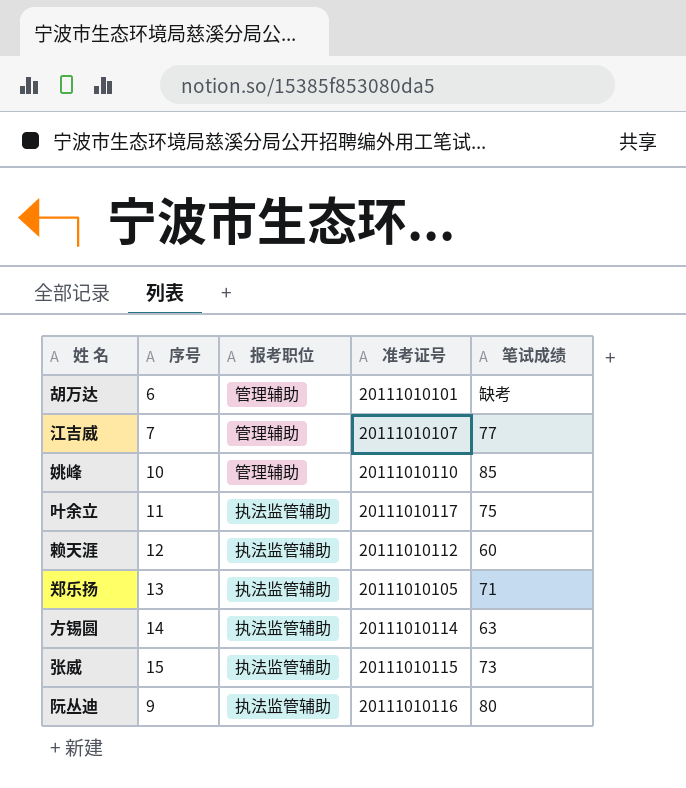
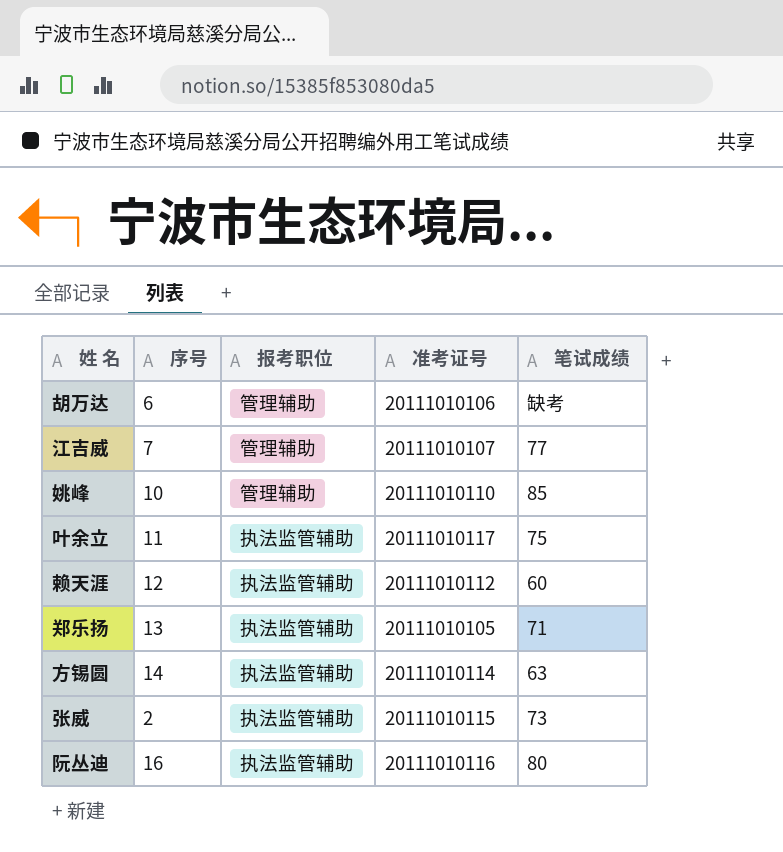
胡万达 | 准考证号: 20111010101 -> 20111010106
张威 | 序号: 15 -> 2
阮丛迪 | 序号: 9 -> 16

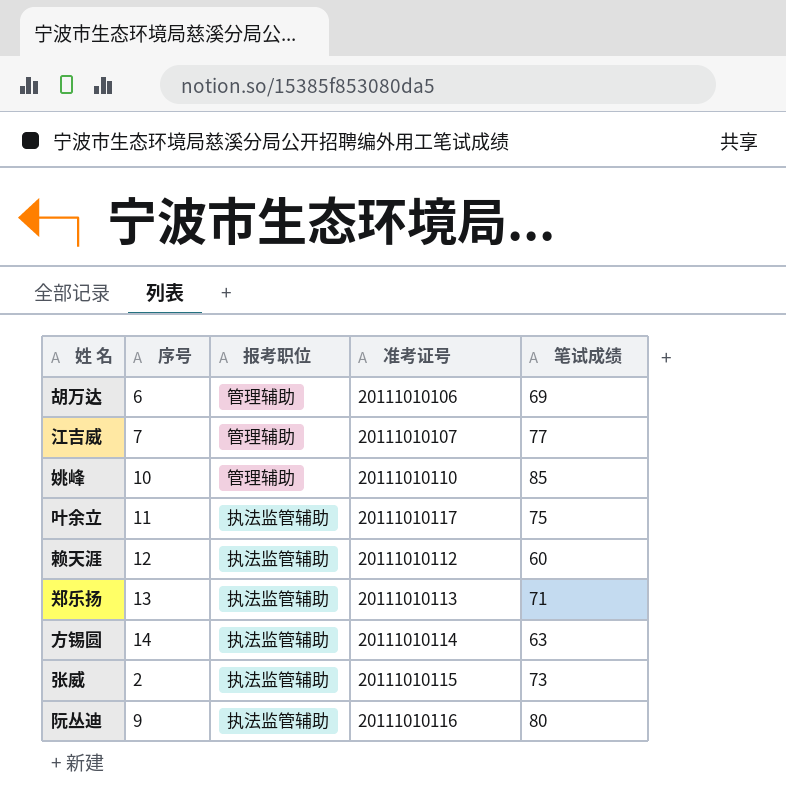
胡万达 | 笔试成绩: 缺考 -> 69
郑乐扬 | 准考证号: 20111010105 -> 20111010113
阮丛迪 | 序号: 16 -> 9

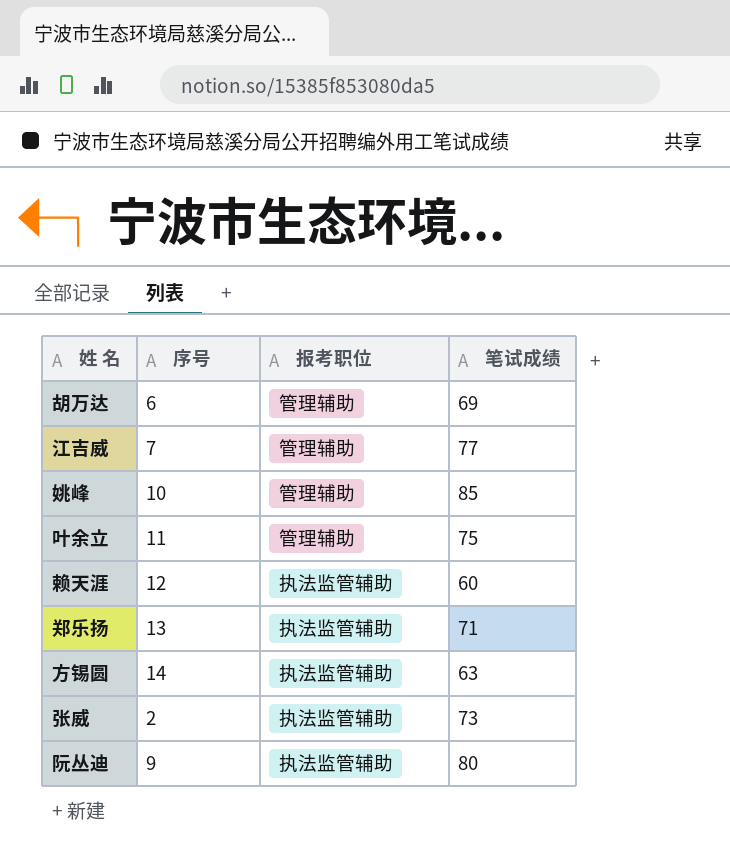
column 准考证号 | position: 4 -> none
叶余立 | 报考职位: 执法监管辅助 -> 管理辅助

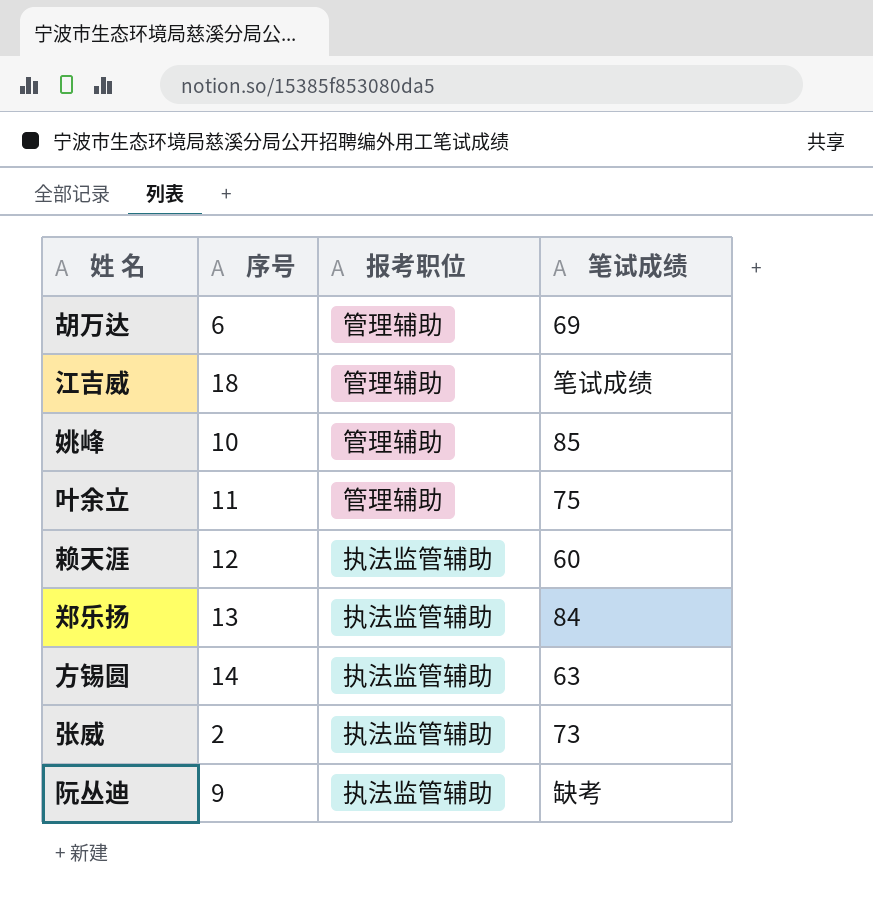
江吉威 | 序号: 7 -> 18
江吉威 | 笔试成绩: 77 -> 笔试成绩
郑乐扬 | 笔试成绩: 71 -> 84
阮丛迪 | 笔试成绩: 80 -> 缺考

